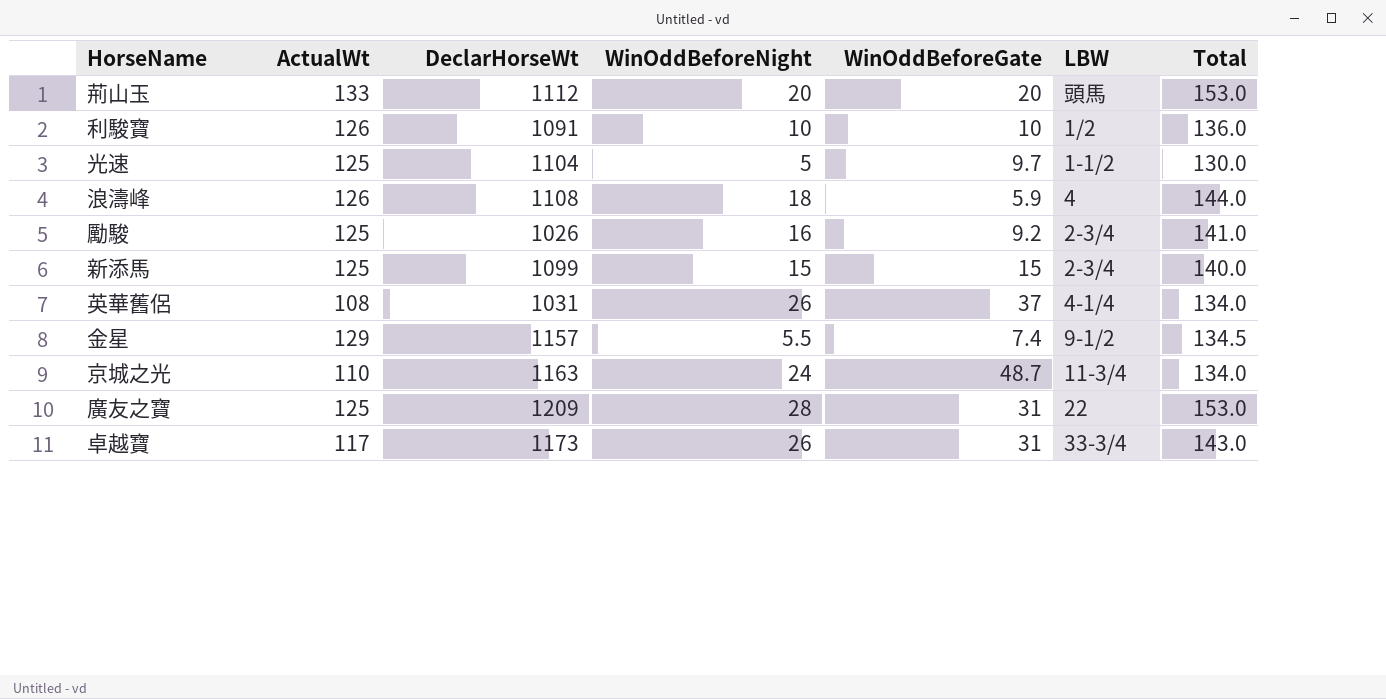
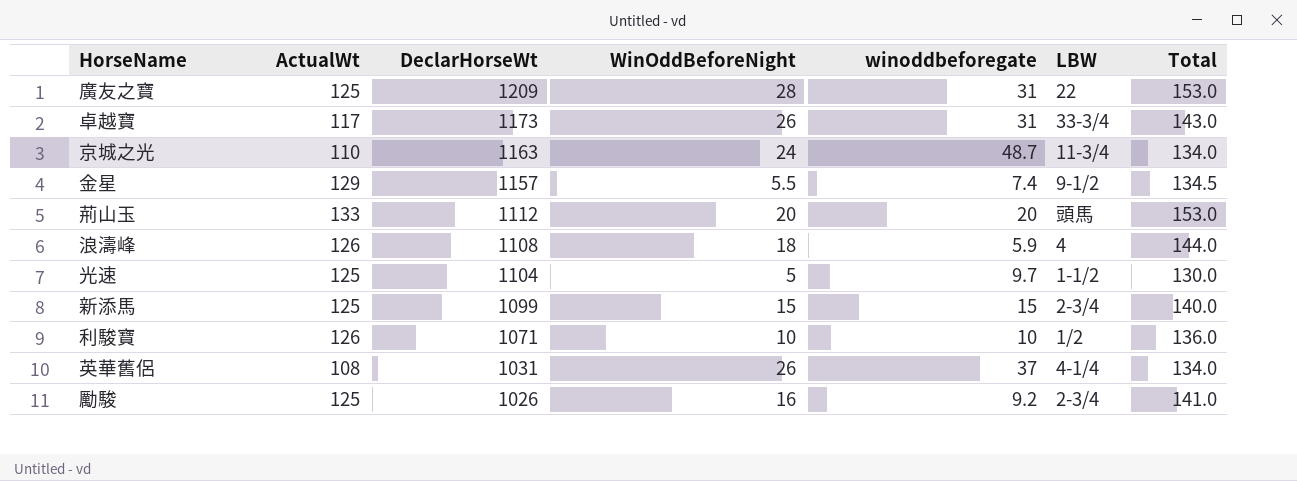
row order: none -> DeclarHorseWt descending
column name: WinOddBeforeGate -> winoddbeforegate
利駿寶 | DeclarHorseWt: 1091 -> 1071

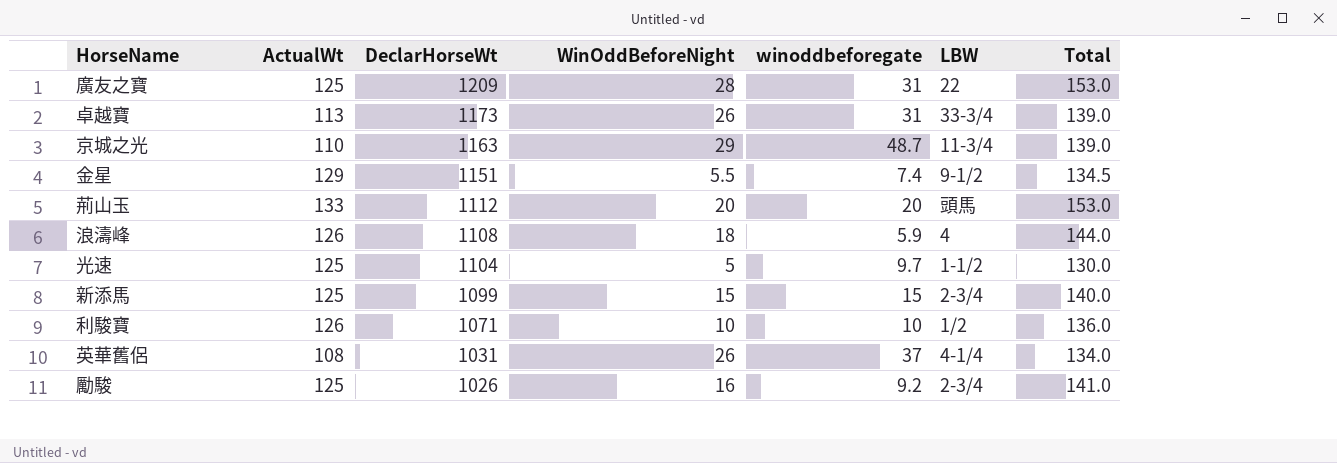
卓越寶 | ActualWt: 117 -> 113
卓越寶 | Total: 143.0 -> 139.0
京城之光 | WinOddBeforeNight: 24 -> 29
京城之光 | Total: 134.0 -> 139.0
金星 | DeclarHorseWt: 1157 -> 1151

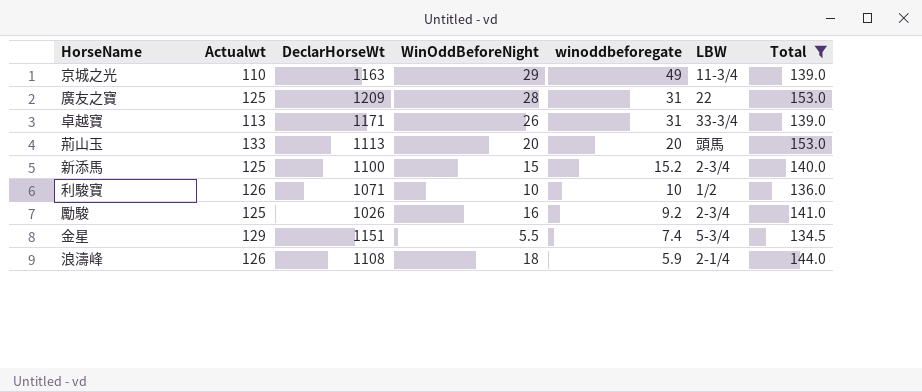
filter: none -> Total >= 134.5
row order: DeclarHorseWt descending -> winoddbeforegate descending
column name: ActualWt -> Actualwt
京城之光 | winoddbeforegate: 48.7 -> 49
卓越寶 | DeclarHorseWt: 1173 -> 1171
荊山玉 | DeclarHorseWt: 1112 -> 1113
新添馬 | DeclarHorseWt: 1099 -> 1100
新添馬 | winoddbeforegate: 15 -> 15.2
金星 | LBW: 9-1/2 -> 5-3/4
浪濤峰 | LBW: 4 -> 2-1/4

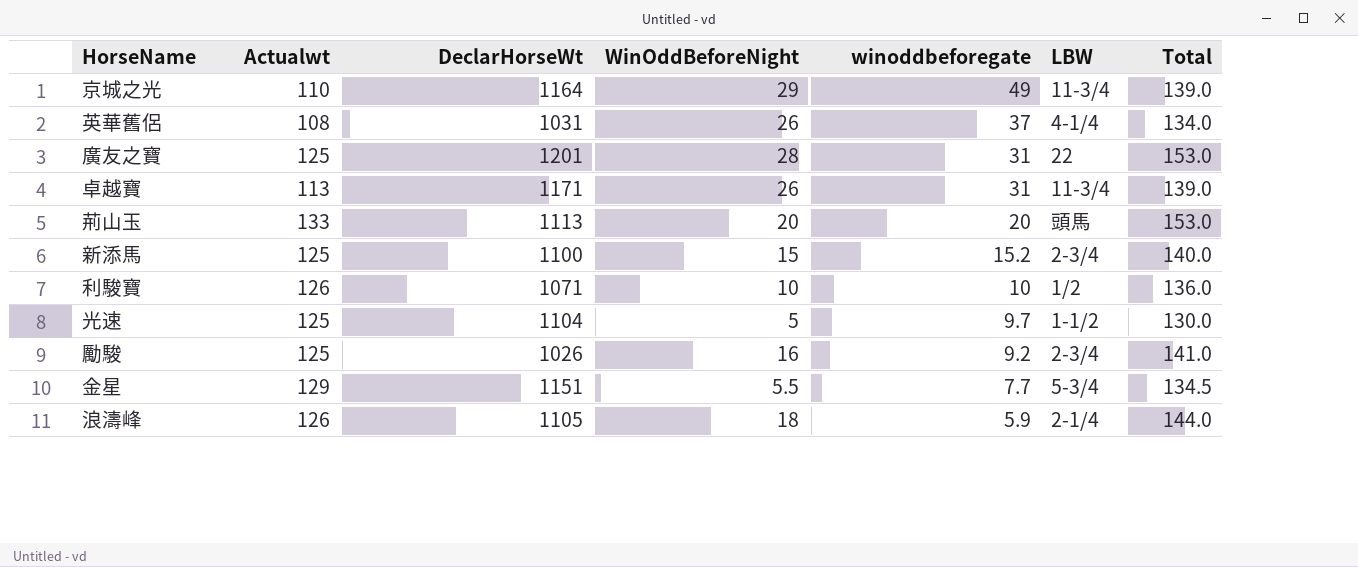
filter: Total >= 134.5 -> none
京城之光 | DeclarHorseWt: 1163 -> 1164
廣友之寶 | DeclarHorseWt: 1209 -> 1201
卓越寶 | LBW: 33-3/4 -> 11-3/4
金星 | winoddbeforegate: 7.4 -> 7.7
浪濤峰 | DeclarHorseWt: 1108 -> 1105

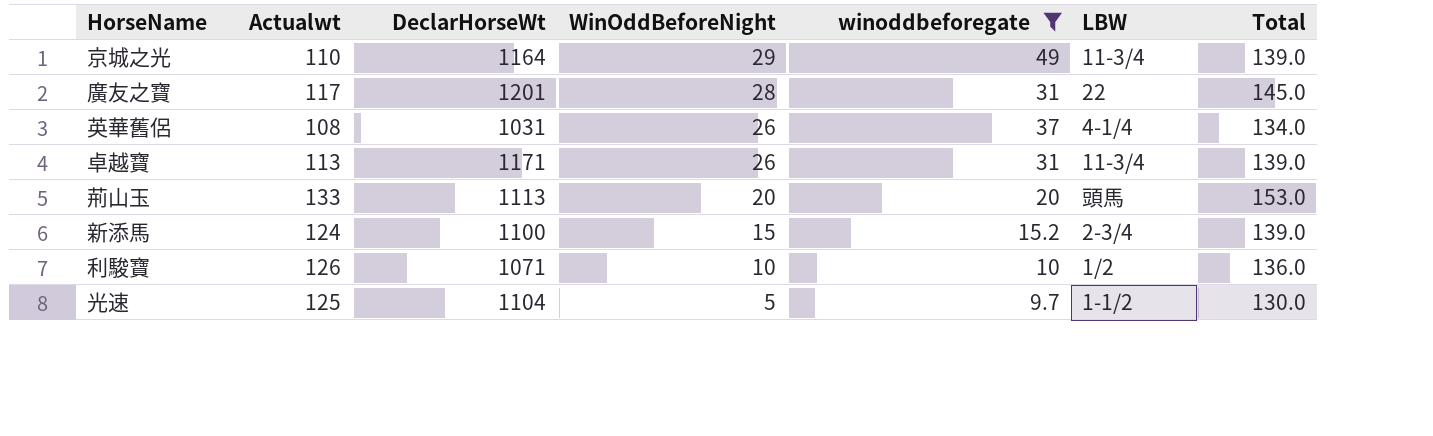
filter: none -> winoddbeforegate >= 9.7
row order: winoddbeforegate descending -> WinOddBeforeNight descending
廣友之寶 | Actualwt: 125 -> 117
廣友之寶 | Total: 153.0 -> 145.0
新添馬 | Actualwt: 125 -> 124
新添馬 | Total: 140.0 -> 139.0

